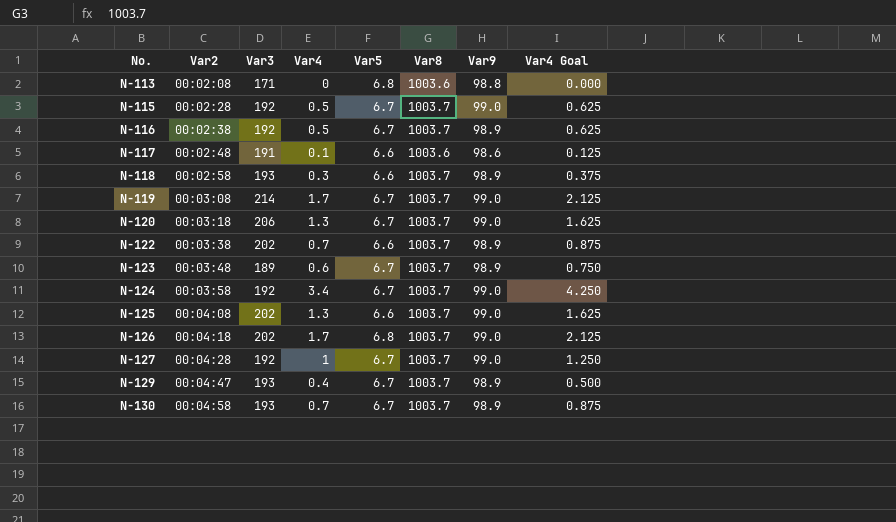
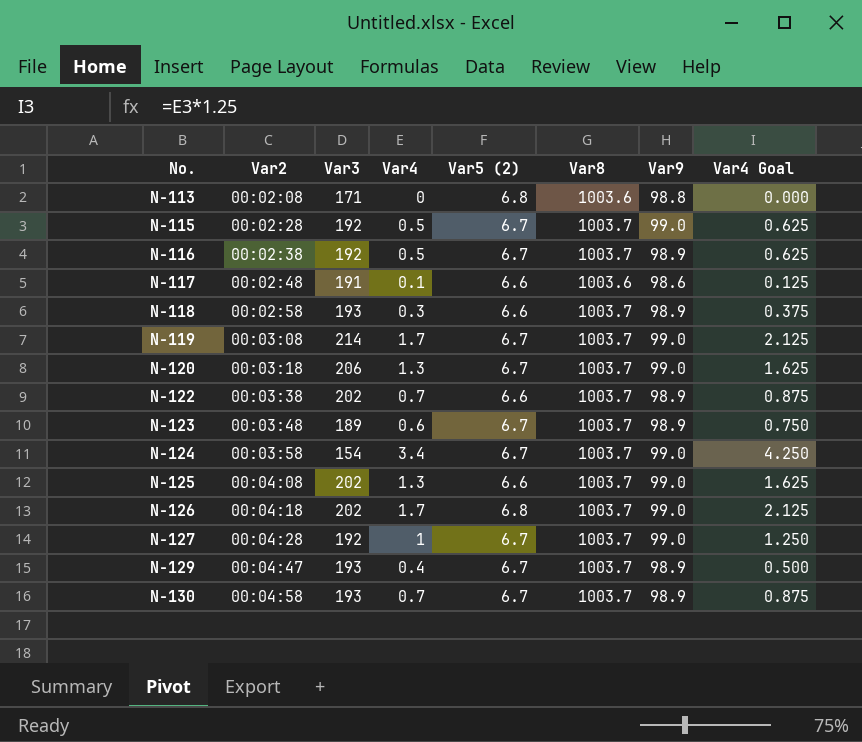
column name: Var5 -> Var5 (2)
N-124 | Var3: 192 -> 154

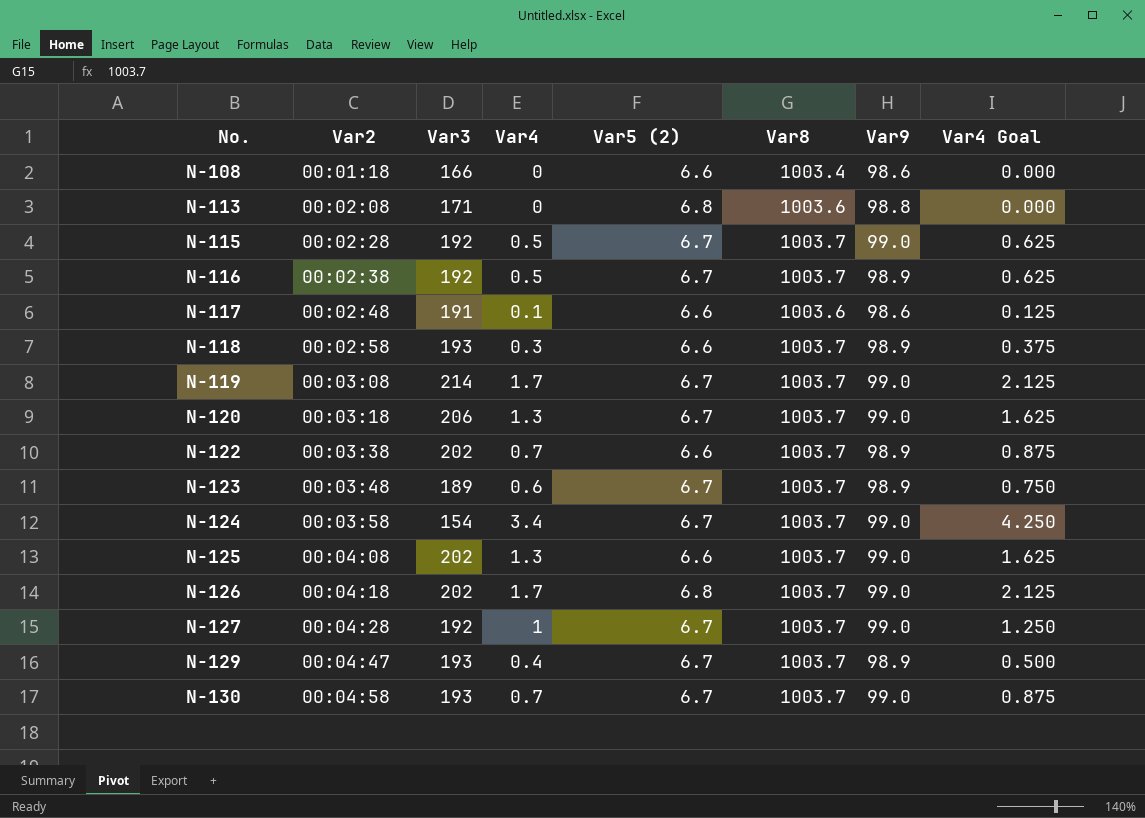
row N-108: none -> 00:01:18 | 166 | 0 | 6.6 | 1003.4 | 98.6 | 0.000
N-130 | Var9: 98.9 -> 99.0

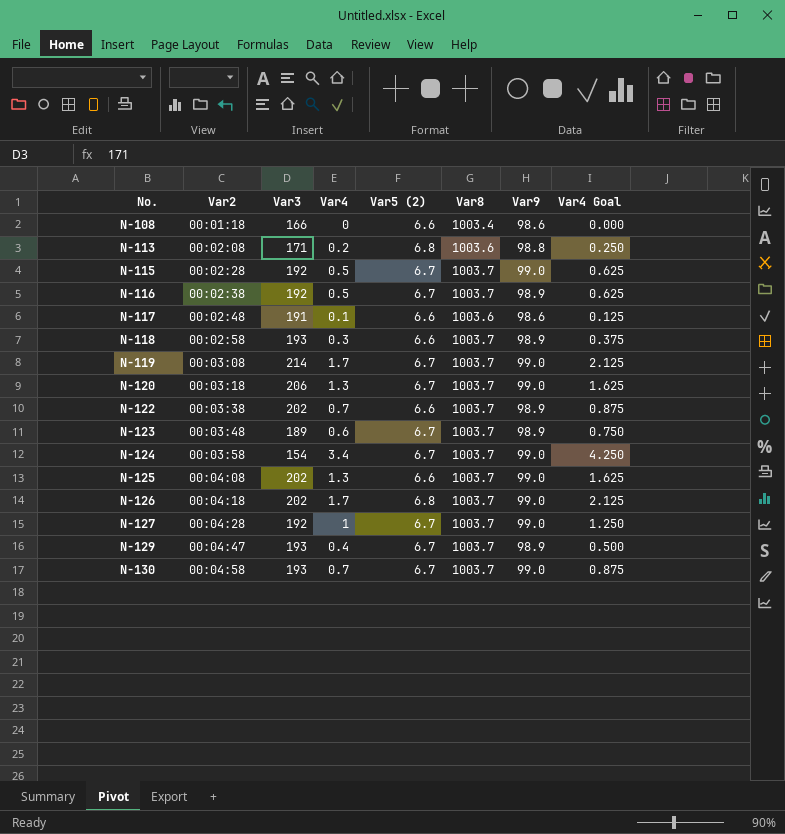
N-113 | Var4: 0 -> 0.2
N-113 | Var4 Goal: 0.000 -> 0.250

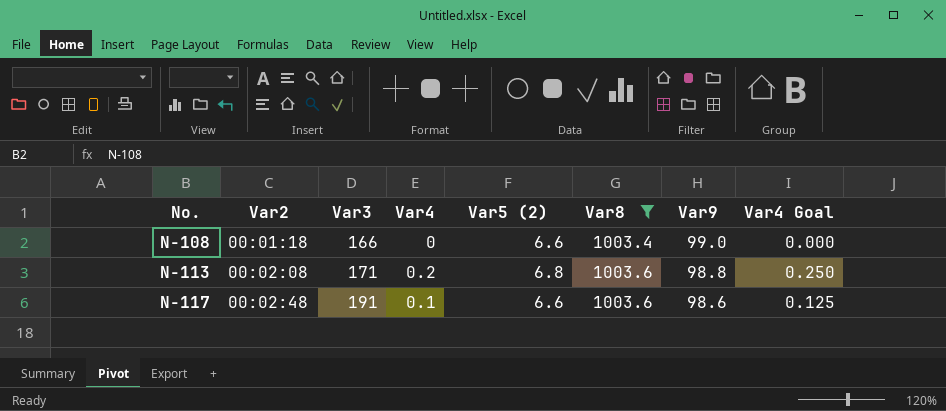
filter: none -> Var8 != 1003.7
N-108 | Var9: 98.6 -> 99.0

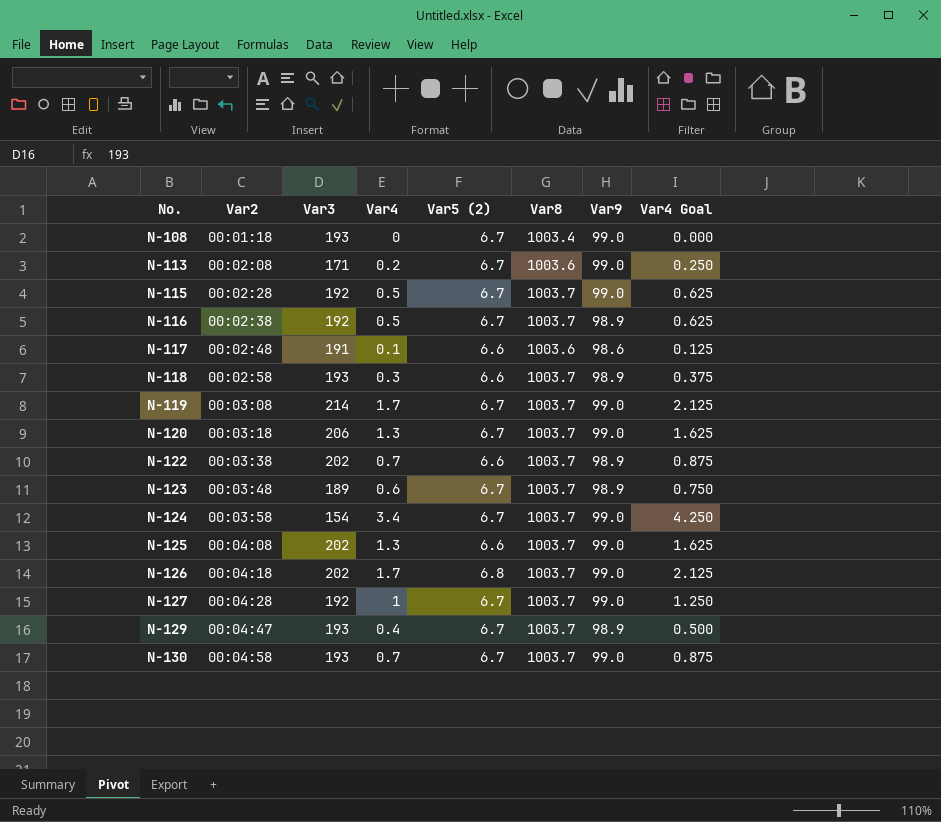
filter: Var8 != 1003.7 -> none
N-108 | Var3: 166 -> 193
N-108 | Var5 (2): 6.6 -> 6.7
N-113 | Var5 (2): 6.8 -> 6.7
N-113 | Var9: 98.8 -> 99.0

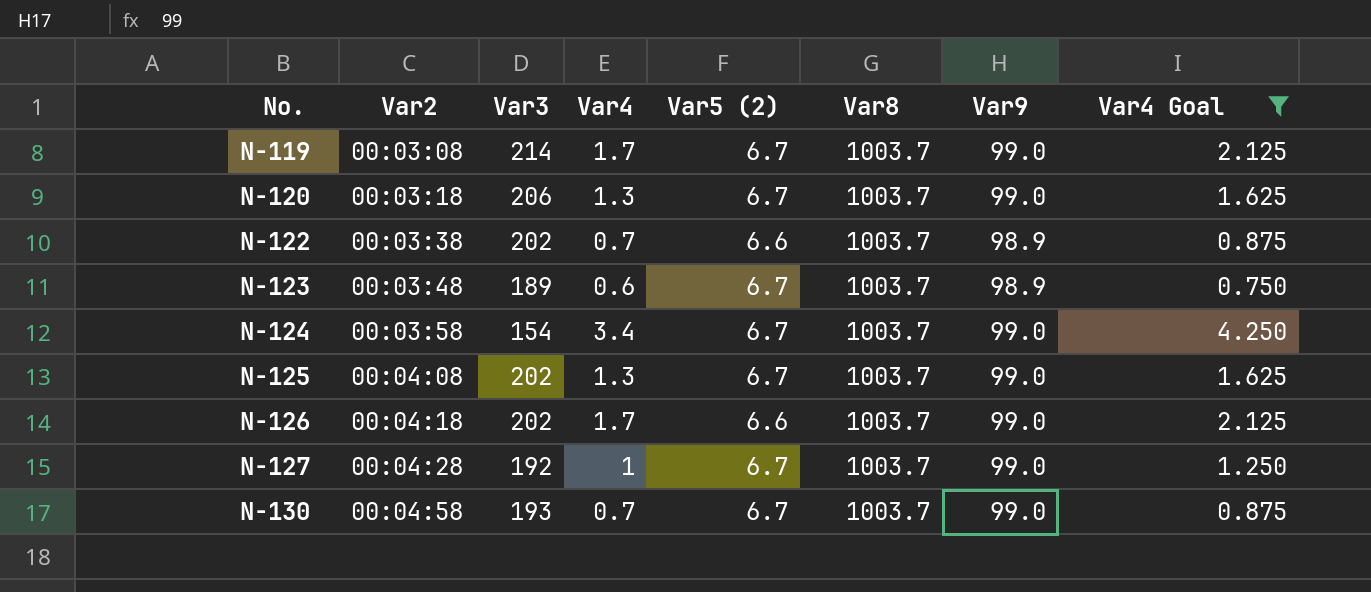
filter: none -> Var4 Goal >= 0.750
N-125 | Var5 (2): 6.6 -> 6.7
N-126 | Var5 (2): 6.8 -> 6.6

